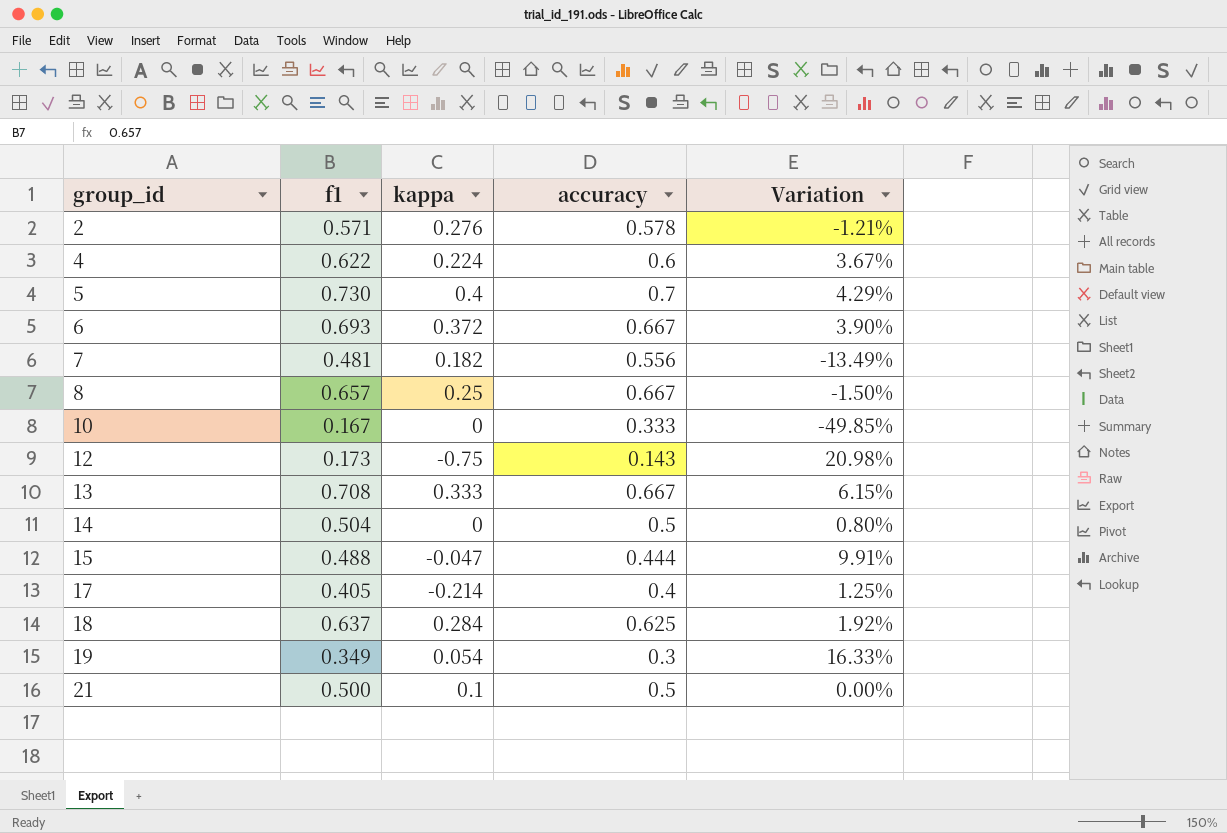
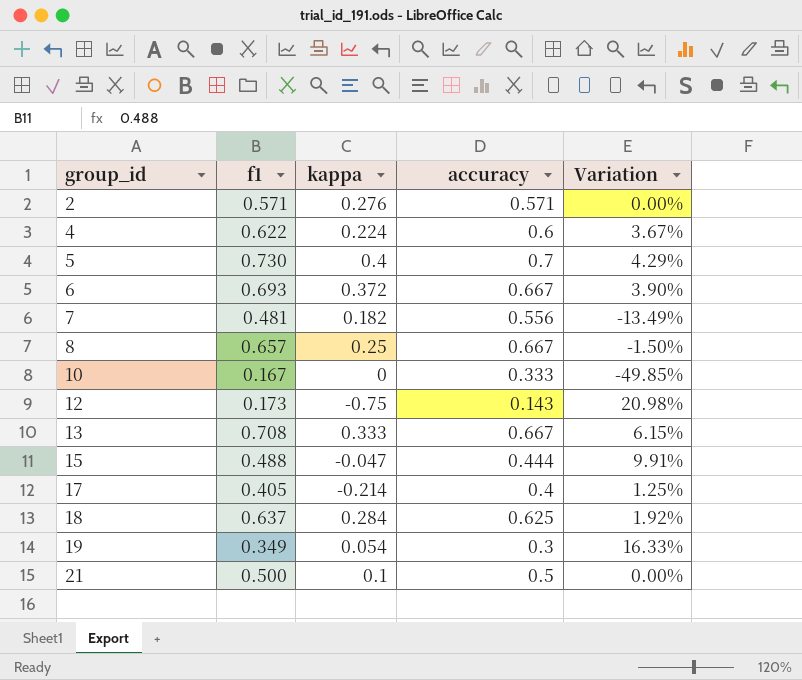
row 14: 0.504 | 0 | 0.5 | 0.80% -> none
2 | accuracy: 0.578 -> 0.571
2 | Variation: -1.21% -> 0.00%

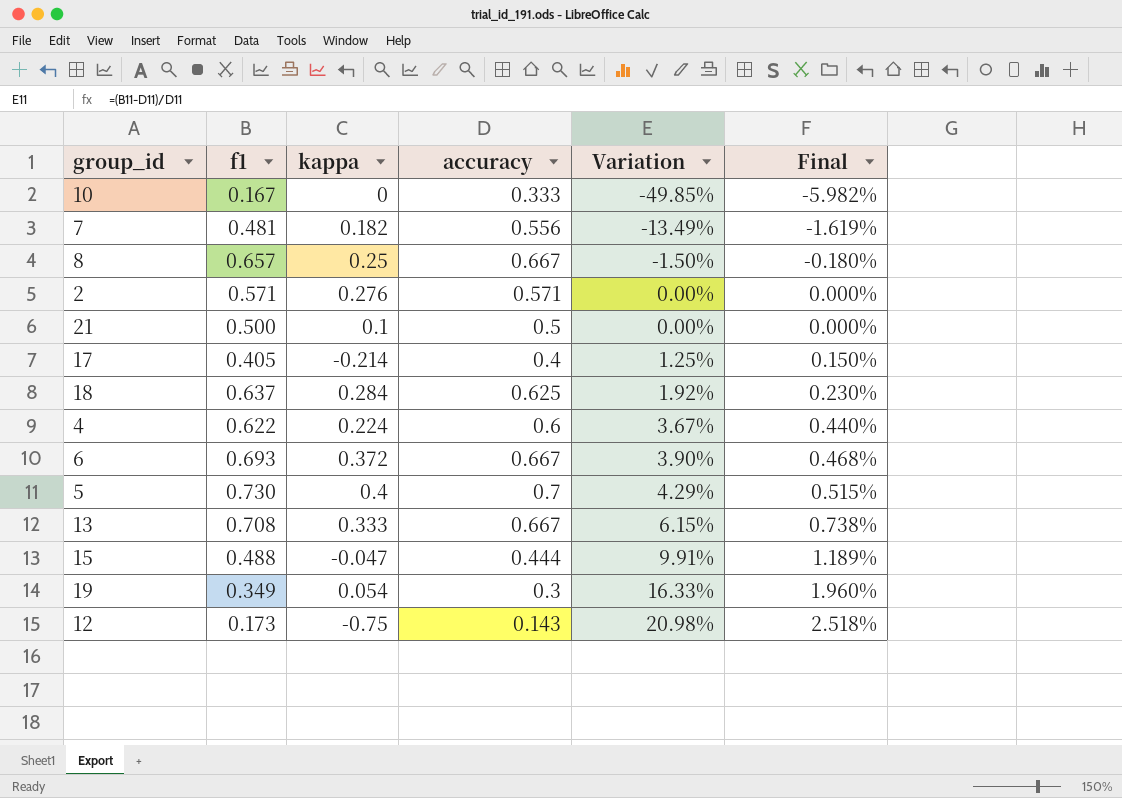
row order: group_id ascending -> Variation ascending
column Final | formula: none -> [Variation] * 0.12

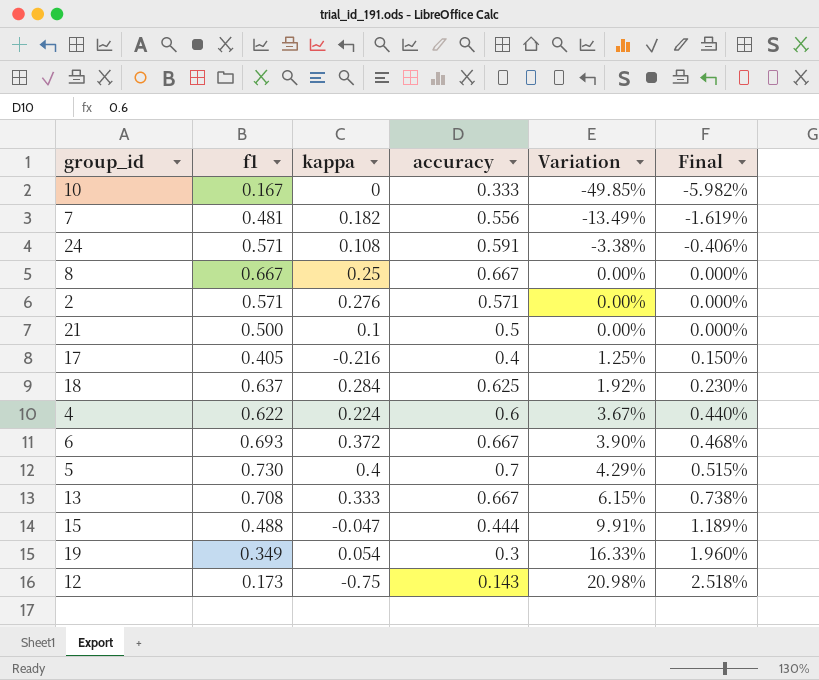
row 24: none -> 0.571 | 0.108 | 0.591 | -3.38% | -0.406%
8 | f1: 0.657 -> 0.667
8 | Variation: -1.50% -> 0.00%
8 | Final: -0.180% -> 0.000%
17 | kappa: -0.214 -> -0.216

